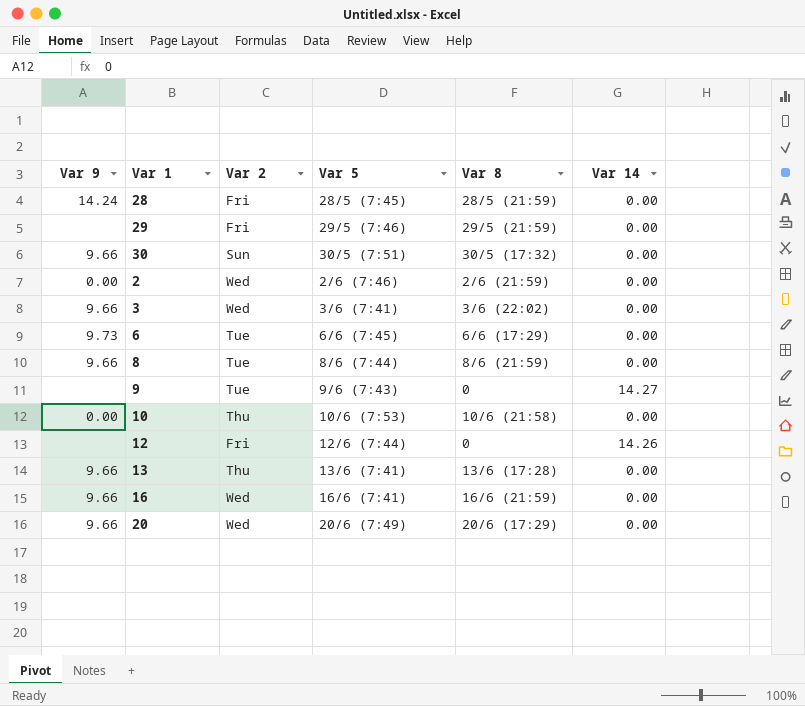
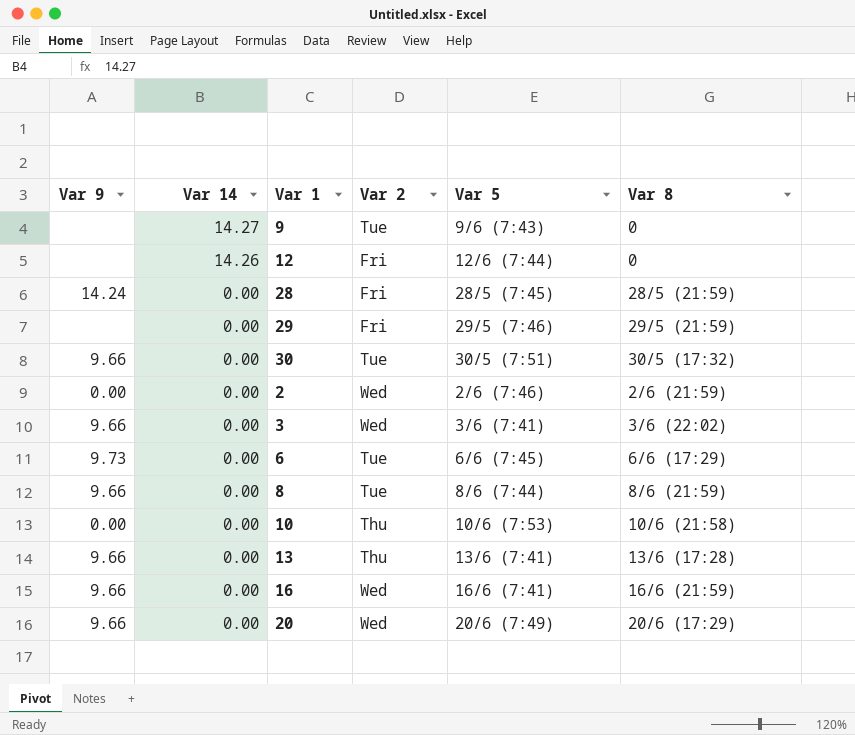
row order: none -> Var 14 descending
column Var 14 | position: 6 -> 2
30 | Var 2: Sun -> Tue

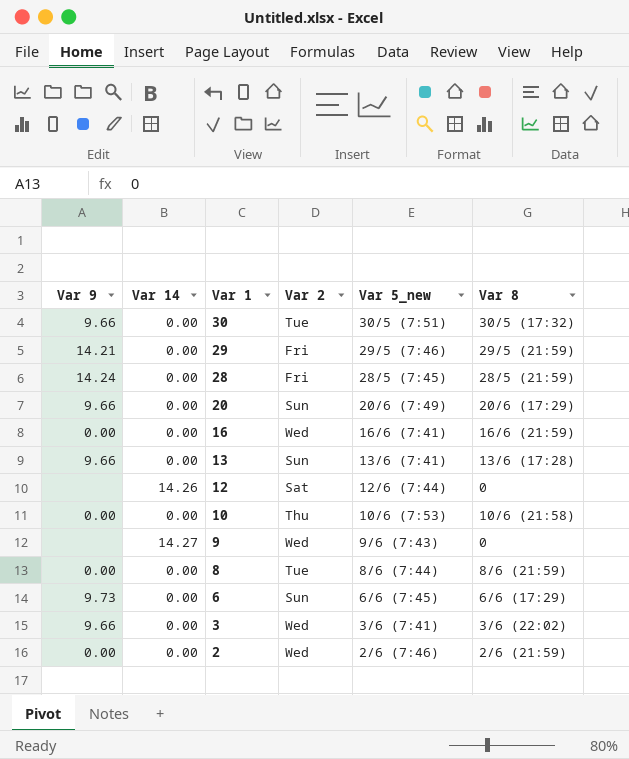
row order: Var 14 descending -> Var 1 descending
column name: Var 5 -> Var 5_new
29 | Var 9: none -> 14.21
20 | Var 2: Wed -> Sun
16 | Var 9: 9.66 -> 0.00
13 | Var 2: Thu -> Sun
12 | Var 2: Fri -> Sat
9 | Var 2: Tue -> Wed
8 | Var 9: 9.66 -> 0.00
6 | Var 2: Tue -> Sun

